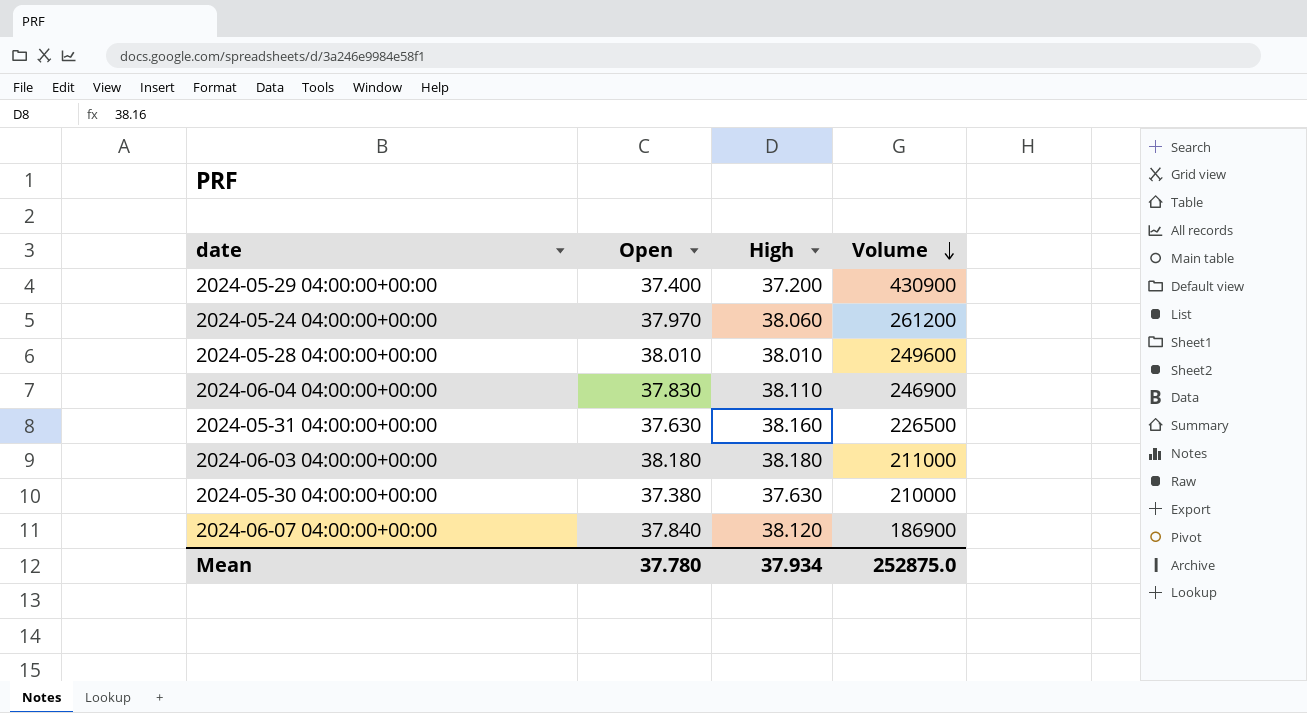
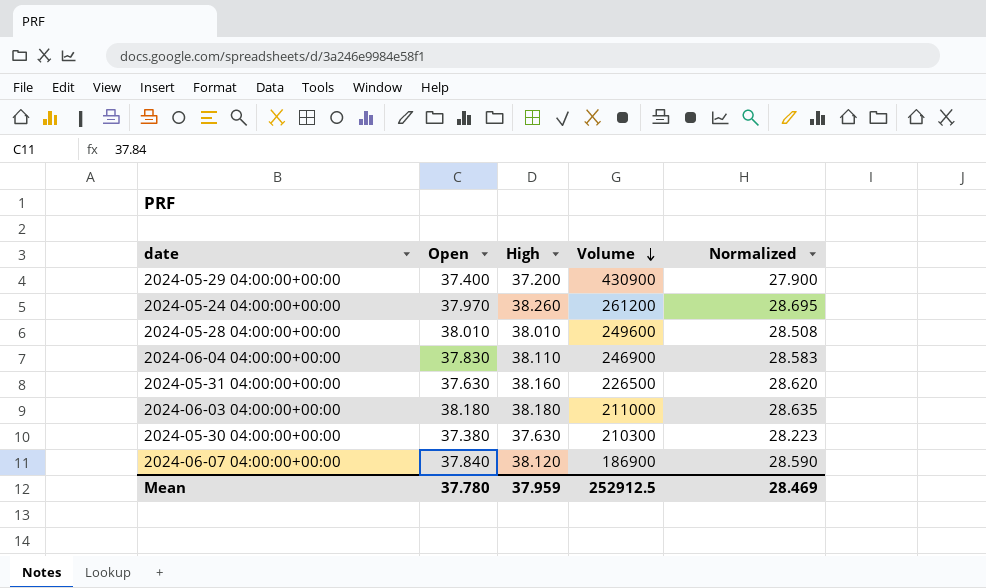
column Normalized | formula: none -> [High] * 0.75
2024-05-24 04:00:00+00:00 | High: 38.060 -> 38.260
2024-05-30 04:00:00+00:00 | Volume: 210000 -> 210300
Mean | High: 37.934 -> 37.959
Mean | Volume: 252875.0 -> 252912.5

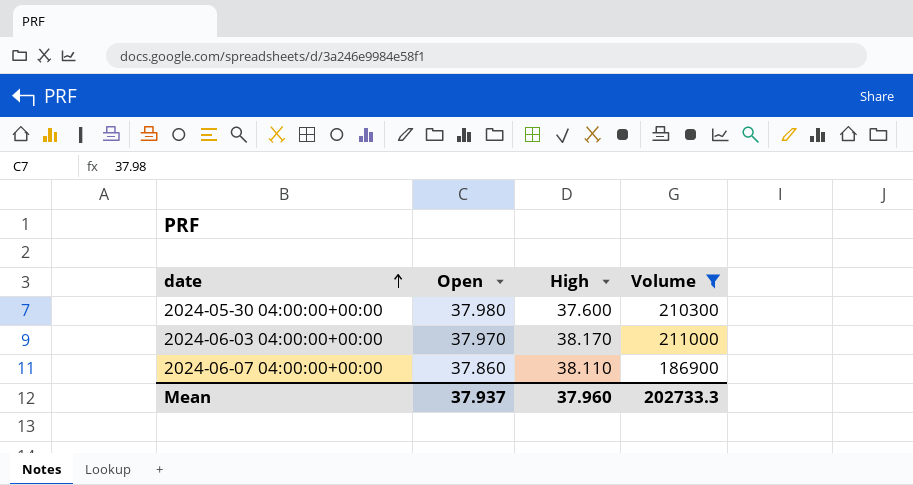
filter: none -> Volume <= 211000
row order: Volume descending -> date ascending
column Normalized | formula: [High] * 0.75 -> none
2024-05-30 04:00:00+00:00 | Open: 37.380 -> 37.980
2024-05-30 04:00:00+00:00 | High: 37.630 -> 37.600
2024-06-03 04:00:00+00:00 | Open: 38.180 -> 37.970
2024-06-03 04:00:00+00:00 | High: 38.180 -> 38.170
2024-06-07 04:00:00+00:00 | Open: 37.840 -> 37.860
2024-06-07 04:00:00+00:00 | High: 38.120 -> 38.110
Mean | Open: 37.780 -> 37.937
Mean | High: 37.959 -> 37.960
Mean | Volume: 252912.5 -> 202733.3

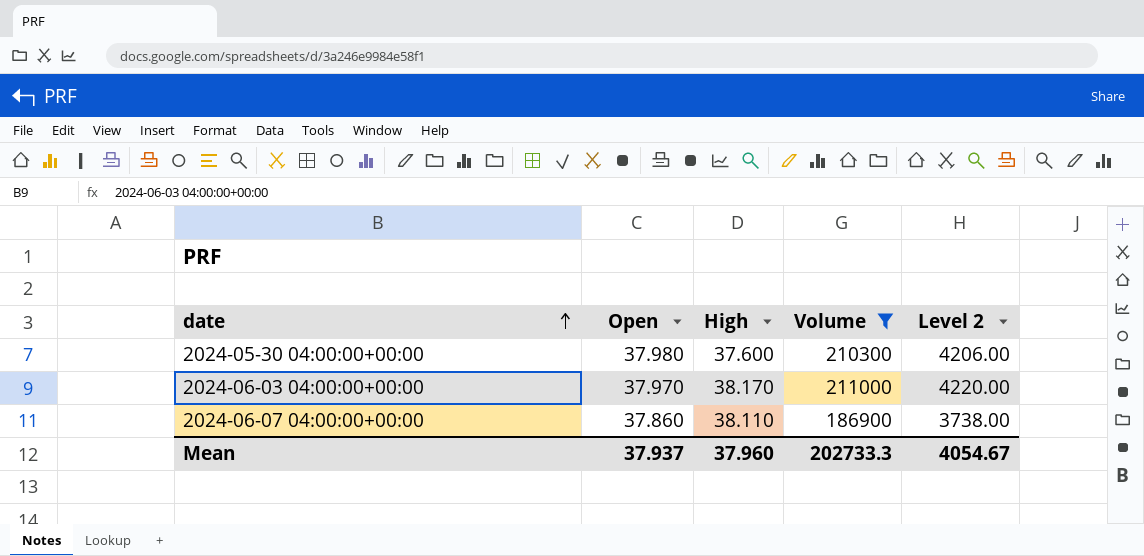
column Level 2 | formula: none -> [Volume] * 0.02

